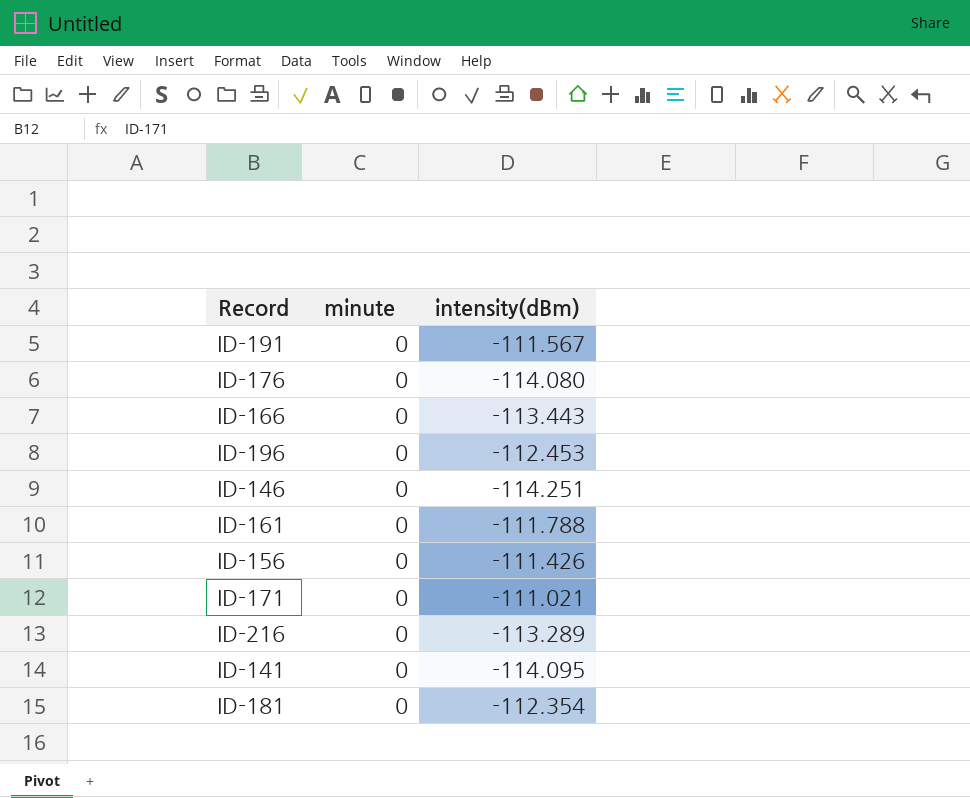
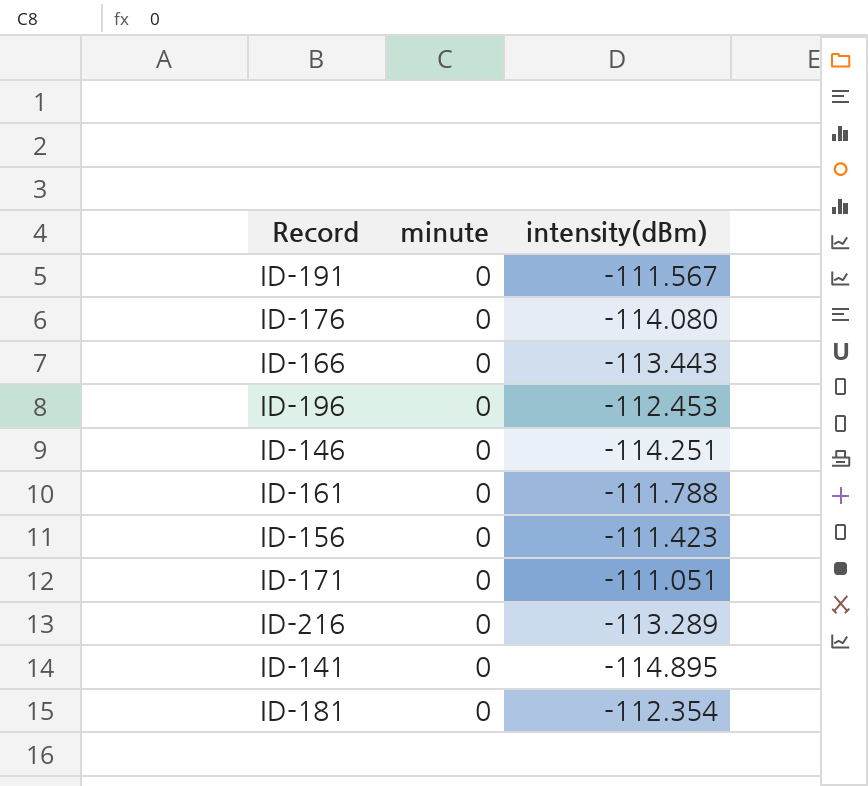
ID-156 | intensity(dBm): -111.426 -> -111.423
ID-171 | intensity(dBm): -111.021 -> -111.051
ID-141 | intensity(dBm): -114.095 -> -114.895

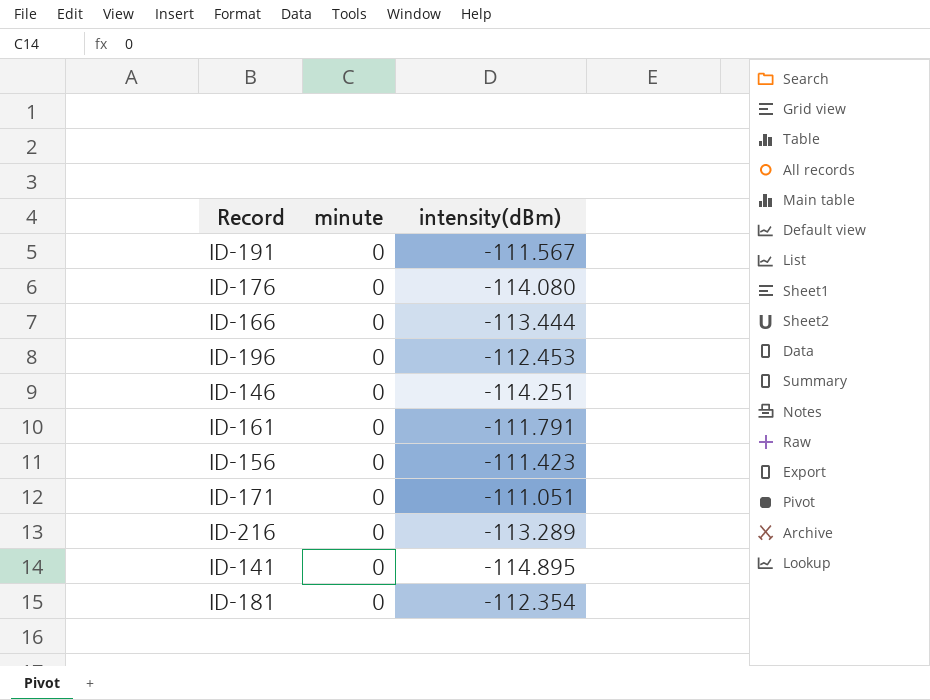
ID-166 | intensity(dBm): -113.443 -> -113.444
ID-161 | intensity(dBm): -111.788 -> -111.791

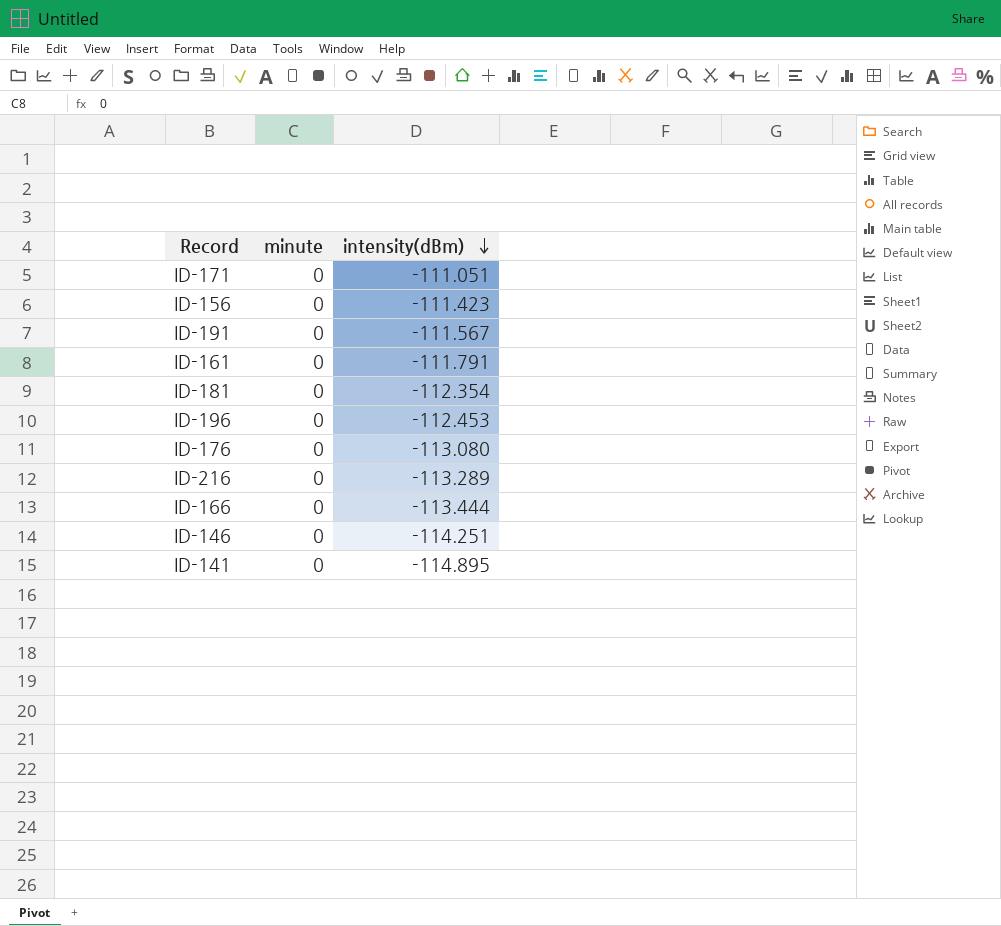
row order: none -> intensity(dBm) descending
ID-176 | intensity(dBm): -114.080 -> -113.080

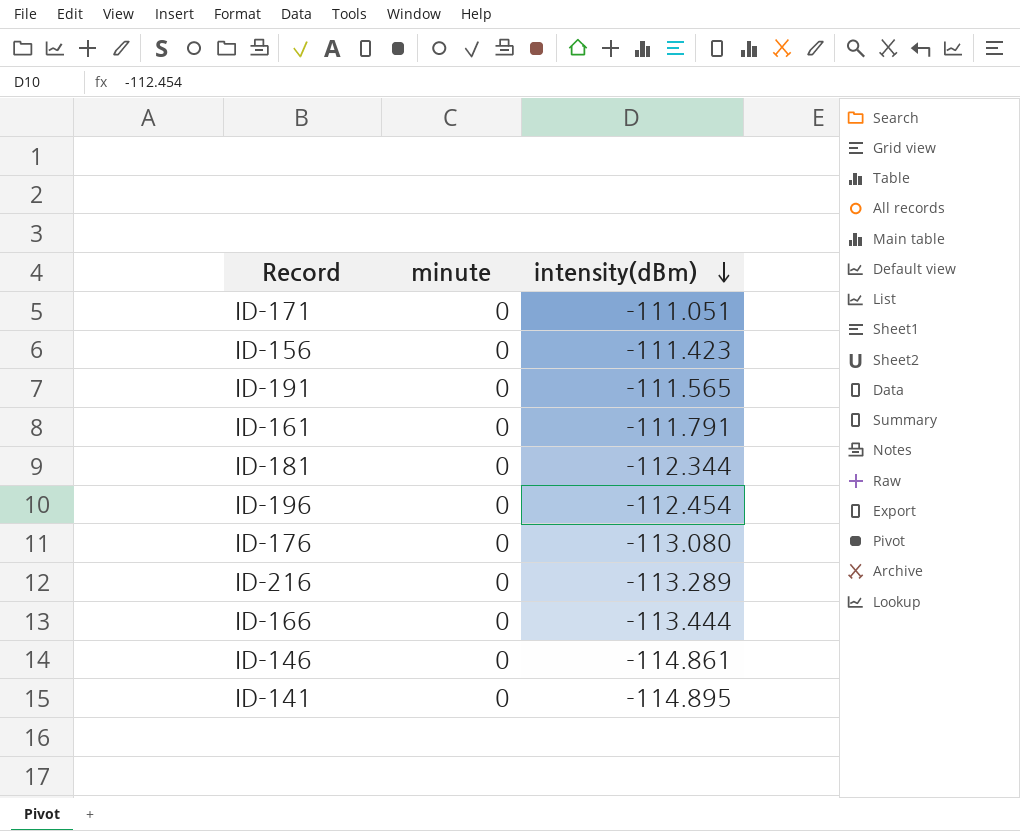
ID-191 | intensity(dBm): -111.567 -> -111.565
ID-181 | intensity(dBm): -112.354 -> -112.344
ID-196 | intensity(dBm): -112.453 -> -112.454
ID-146 | intensity(dBm): -114.251 -> -114.861

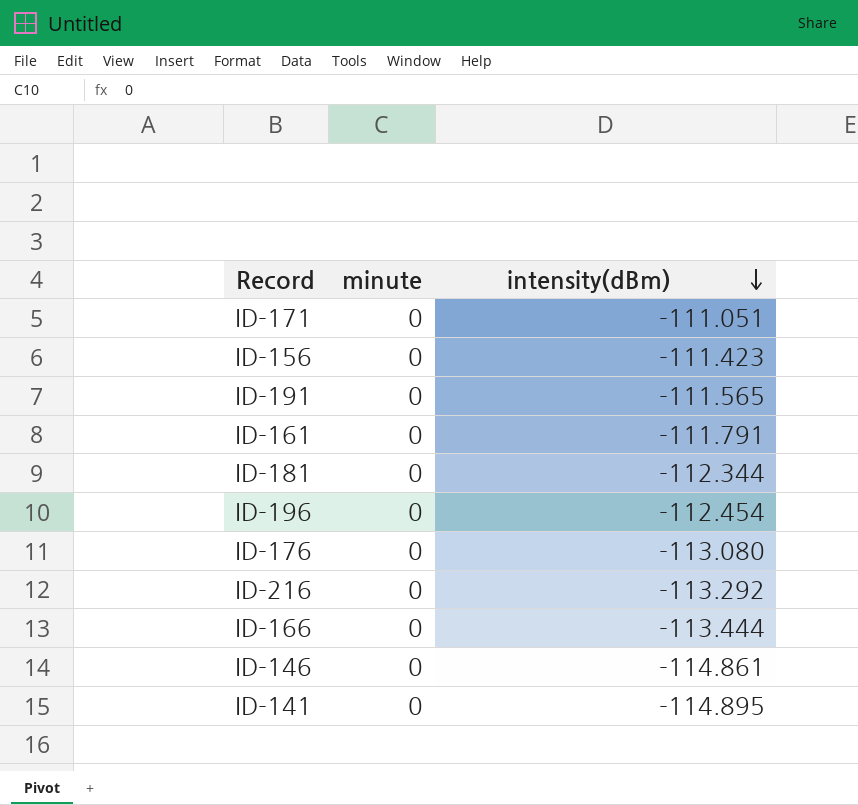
ID-216 | intensity(dBm): -113.289 -> -113.292

